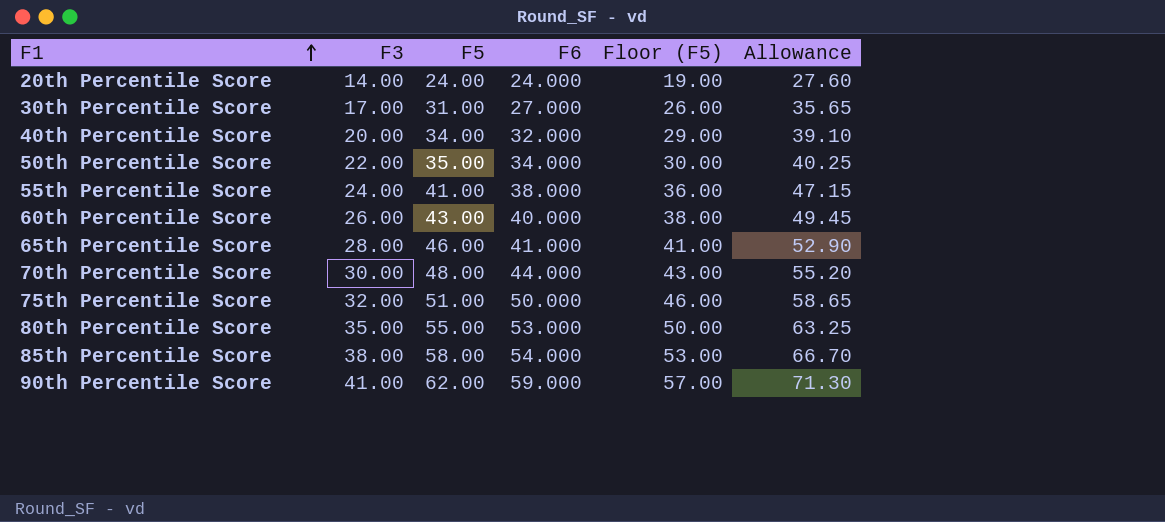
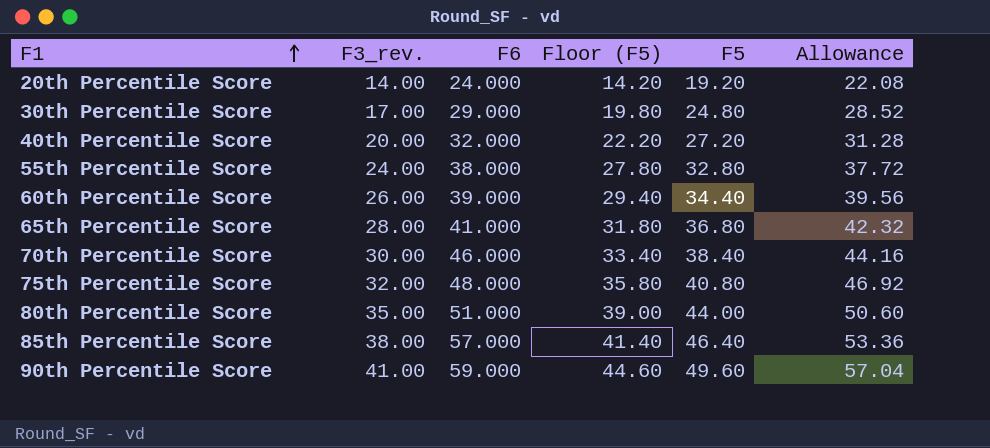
column name: F3 -> F3_rev.
column F5 | position: 3 -> 5
row 50th Percentile Score: 22.00 | 35.00 | 34.000 | 30.00 | 40.25 -> none
20th Percentile Score | Floor (F5): 19.00 -> 14.20
20th Percentile Score | F5: 24.00 -> 19.20
20th Percentile Score | Allowance: 27.60 -> 22.08
30th Percentile Score | F6: 27.000 -> 29.000
30th Percentile Score | Floor (F5): 26.00 -> 19.80
30th Percentile Score | F5: 31.00 -> 24.80
30th Percentile Score | Allowance: 35.65 -> 28.52
40th Percentile Score | Floor (F5): 29.00 -> 22.20
40th Percentile Score | F5: 34.00 -> 27.20
40th Percentile Score | Allowance: 39.10 -> 31.28
55th Percentile Score | Floor (F5): 36.00 -> 27.80
55th Percentile Score | F5: 41.00 -> 32.80
55th Percentile Score | Allowance: 47.15 -> 37.72
60th Percentile Score | F6: 40.000 -> 39.000
60th Percentile Score | Floor (F5): 38.00 -> 29.40
60th Percentile Score | F5: 43.00 -> 34.40
60th Percentile Score | Allowance: 49.45 -> 39.56
65th Percentile Score | Floor (F5): 41.00 -> 31.80
65th Percentile Score | F5: 46.00 -> 36.80
65th Percentile Score | Allowance: 52.90 -> 42.32
70th Percentile Score | F6: 44.000 -> 46.000
70th Percentile Score | Floor (F5): 43.00 -> 33.40
70th Percentile Score | F5: 48.00 -> 38.40
70th Percentile Score | Allowance: 55.20 -> 44.16
75th Percentile Score | F6: 50.000 -> 48.000
75th Percentile Score | Floor (F5): 46.00 -> 35.80
75th Percentile Score | F5: 51.00 -> 40.80
75th Percentile Score | Allowance: 58.65 -> 46.92
80th Percentile Score | F6: 53.000 -> 51.000
80th Percentile Score | Floor (F5): 50.00 -> 39.00
80th Percentile Score | F5: 55.00 -> 44.00
80th Percentile Score | Allowance: 63.25 -> 50.60
85th Percentile Score | F6: 54.000 -> 57.000
85th Percentile Score | Floor (F5): 53.00 -> 41.40
85th Percentile Score | F5: 58.00 -> 46.40
85th Percentile Score | Allowance: 66.70 -> 53.36
90th Percentile Score | Floor (F5): 57.00 -> 44.60
90th Percentile Score | F5: 62.00 -> 49.60
90th Percentile Score | Allowance: 71.30 -> 57.04

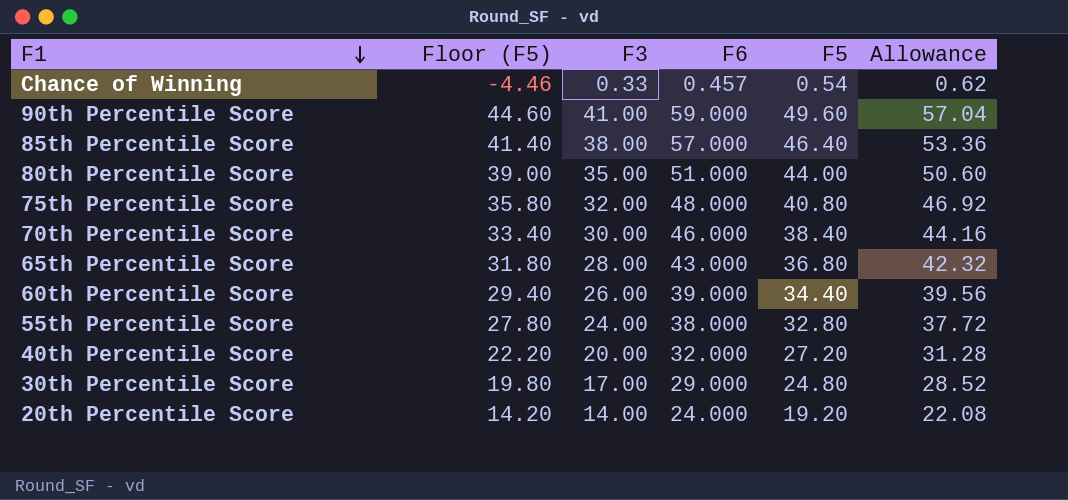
row order: F1 ascending -> F1 descending
column Floor (F5) | position: 4 -> 2
column name: F3_rev. -> F3
row Chance of Winning: none -> -4.46 | 0.33 | 0.457 | 0.54 | 0.62
65th Percentile Score | F6: 41.000 -> 43.000

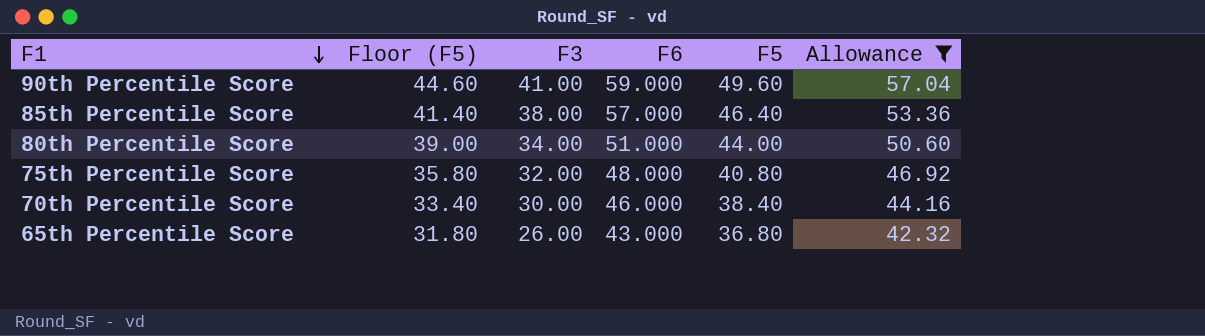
filter: none -> Allowance >= 42.32
80th Percentile Score | F3: 35.00 -> 34.00
65th Percentile Score | F3: 28.00 -> 26.00

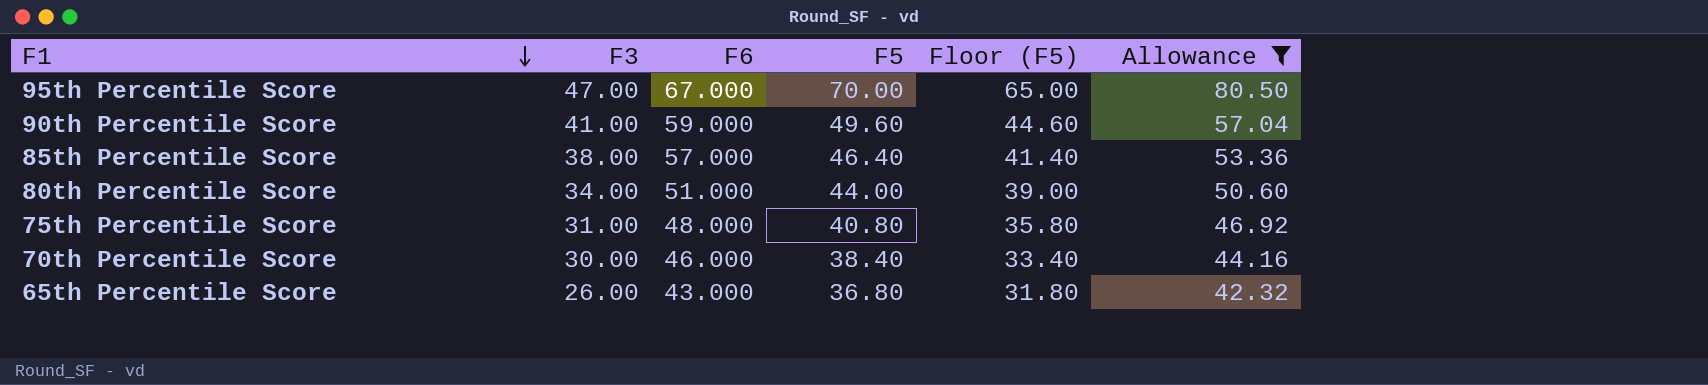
column Floor (F5) | position: 2 -> 5
row 95th Percentile Score: none -> 47.00 | 67.000 | 70.00 | 65.00 | 80.50
75th Percentile Score | F3: 32.00 -> 31.00

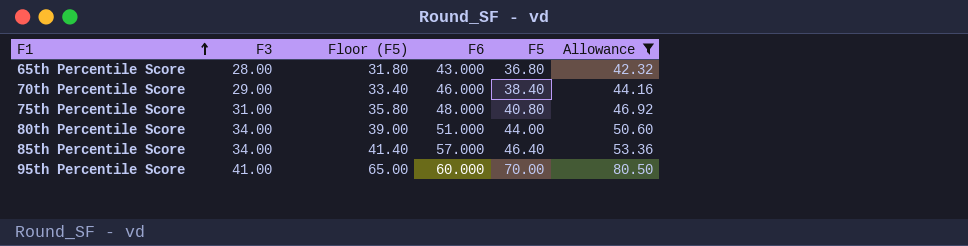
row order: F1 descending -> F1 ascending
column Floor (F5) | position: 5 -> 3
row 90th Percentile Score: 41.00 | 59.000 | 49.60 | 44.60 | 57.04 -> none
65th Percentile Score | F3: 26.00 -> 28.00
70th Percentile Score | F3: 30.00 -> 29.00
85th Percentile Score | F3: 38.00 -> 34.00
95th Percentile Score | F3: 47.00 -> 41.00
95th Percentile Score | F6: 67.000 -> 60.000

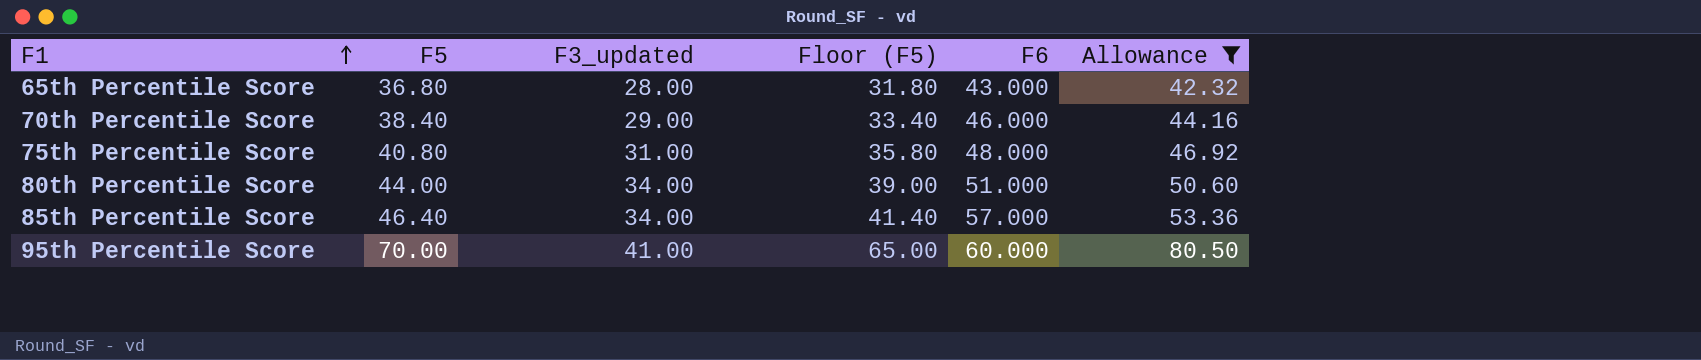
column F5 | position: 5 -> 2
column name: F3 -> F3_updated

